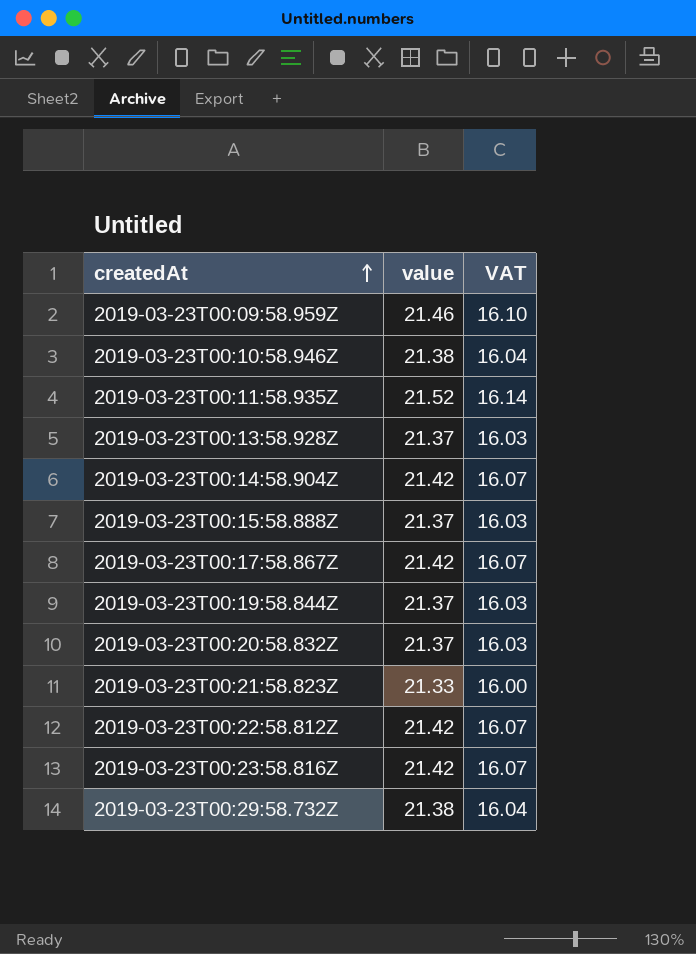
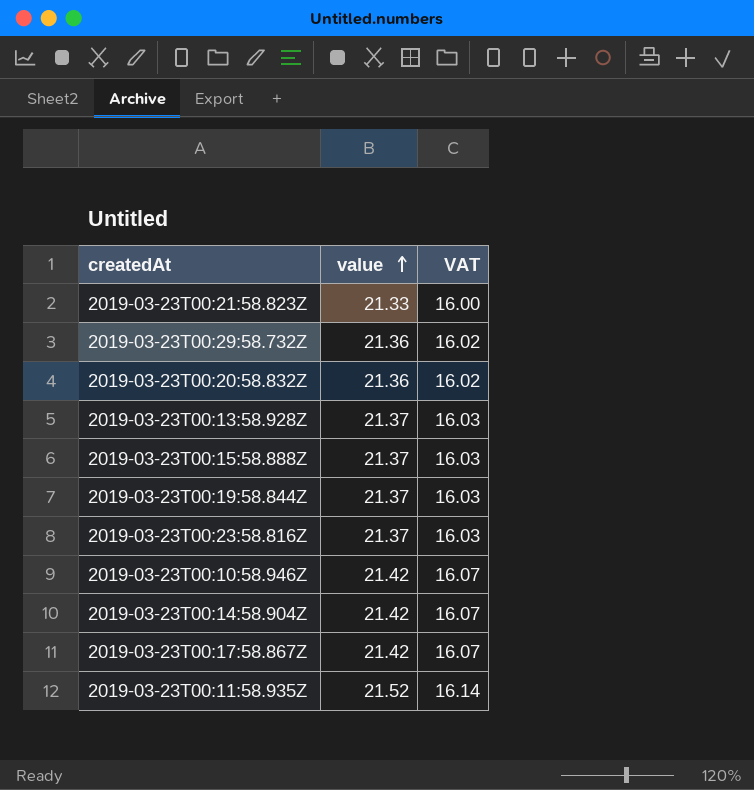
row order: createdAt ascending -> value ascending
row 2019-03-23T00:09:58.959Z: 21.46 | 16.10 -> none
row 2019-03-23T00:22:58.812Z: 21.42 | 16.07 -> none
2019-03-23T00:29:58.732Z | value: 21.38 -> 21.36
2019-03-23T00:29:58.732Z | VAT: 16.04 -> 16.02
2019-03-23T00:20:58.832Z | value: 21.37 -> 21.36
2019-03-23T00:20:58.832Z | VAT: 16.03 -> 16.02
2019-03-23T00:23:58.816Z | value: 21.42 -> 21.37
2019-03-23T00:23:58.816Z | VAT: 16.07 -> 16.03
2019-03-23T00:10:58.946Z | value: 21.38 -> 21.42
2019-03-23T00:10:58.946Z | VAT: 16.04 -> 16.07

